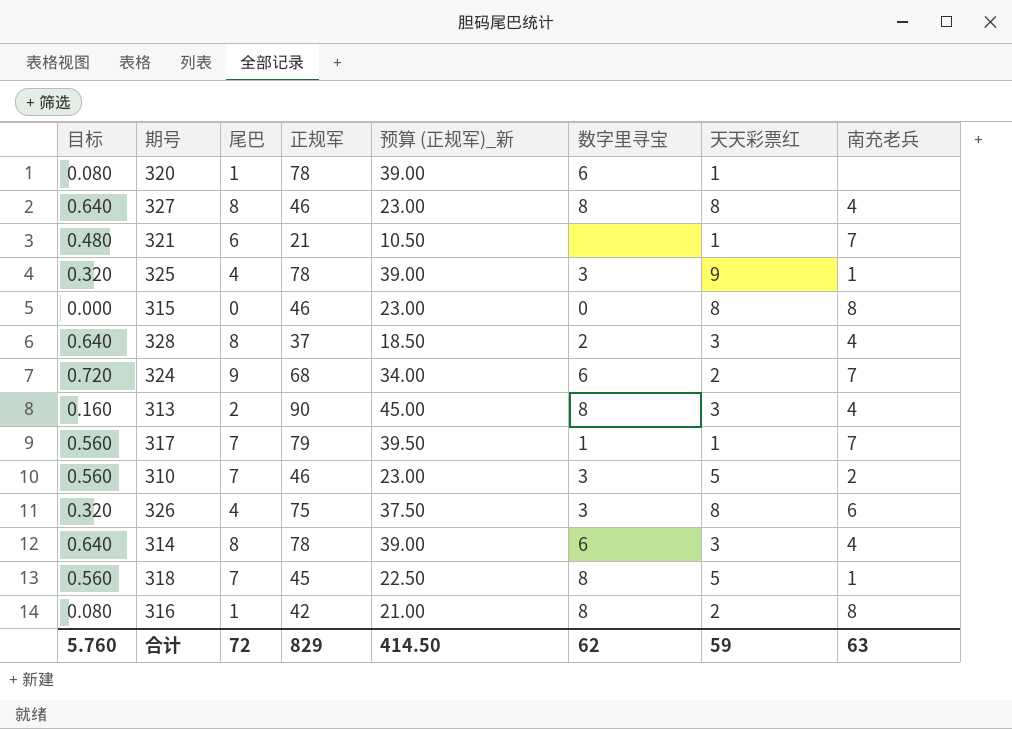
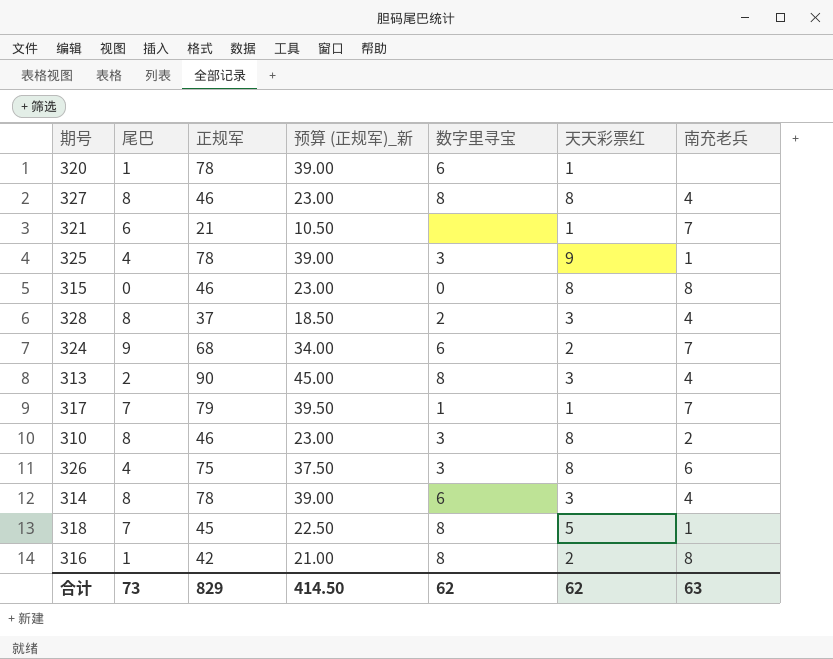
column 目标 | formula: [尾巴] * 0.08 -> none
310 | 尾巴: 7 -> 8
310 | 天天彩票红: 5 -> 8
合计 | 尾巴: 72 -> 73
合计 | 天天彩票红: 59 -> 62

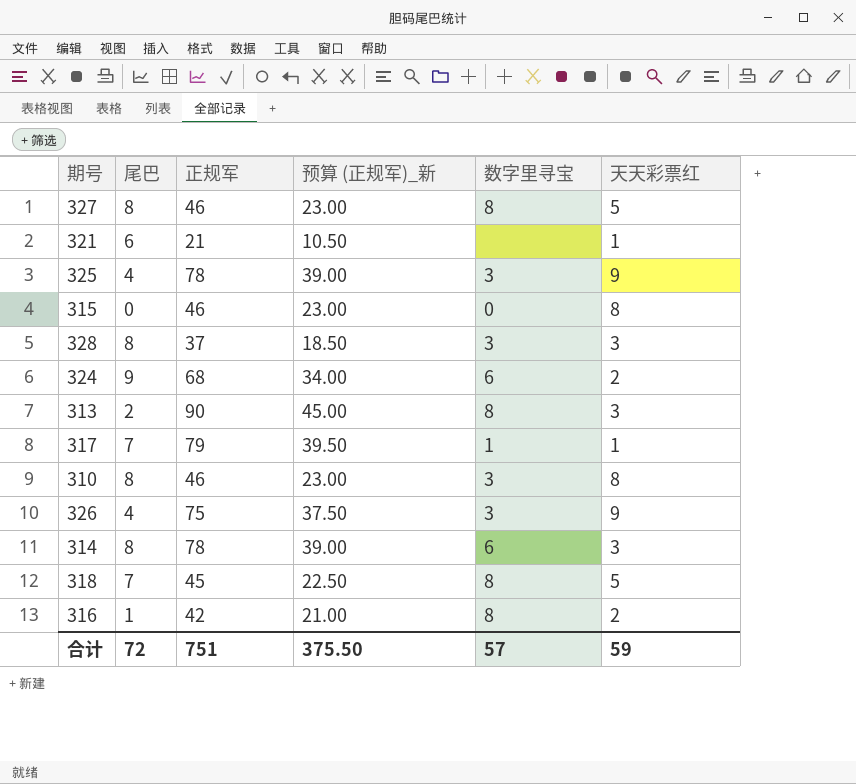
column 南充老兵 | position: 7 -> none
row 320: 1 | 78 | 39.00 | 6 | 1 | none -> none
327 | 天天彩票红: 8 -> 5
328 | 数字里寻宝: 2 -> 3
326 | 天天彩票红: 8 -> 9
合计 | 尾巴: 73 -> 72
合计 | 正规军: 829 -> 751
合计 | 预算 (正规军)_新: 414.50 -> 375.50
合计 | 数字里寻宝: 62 -> 57
合计 | 天天彩票红: 62 -> 59

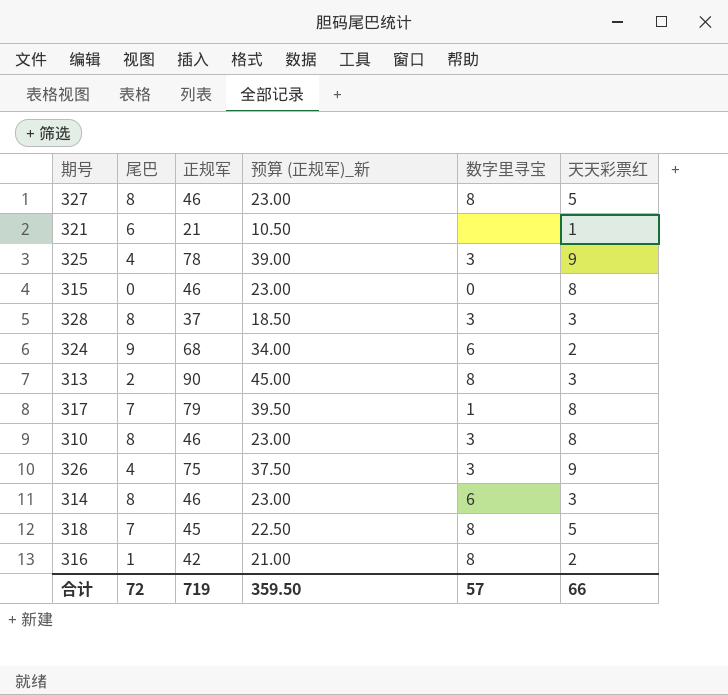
317 | 天天彩票红: 1 -> 8
314 | 正规军: 78 -> 46
314 | 预算 (正规军)_新: 39.00 -> 23.00
合计 | 正规军: 751 -> 719
合计 | 预算 (正规军)_新: 375.50 -> 359.50
合计 | 天天彩票红: 59 -> 66

